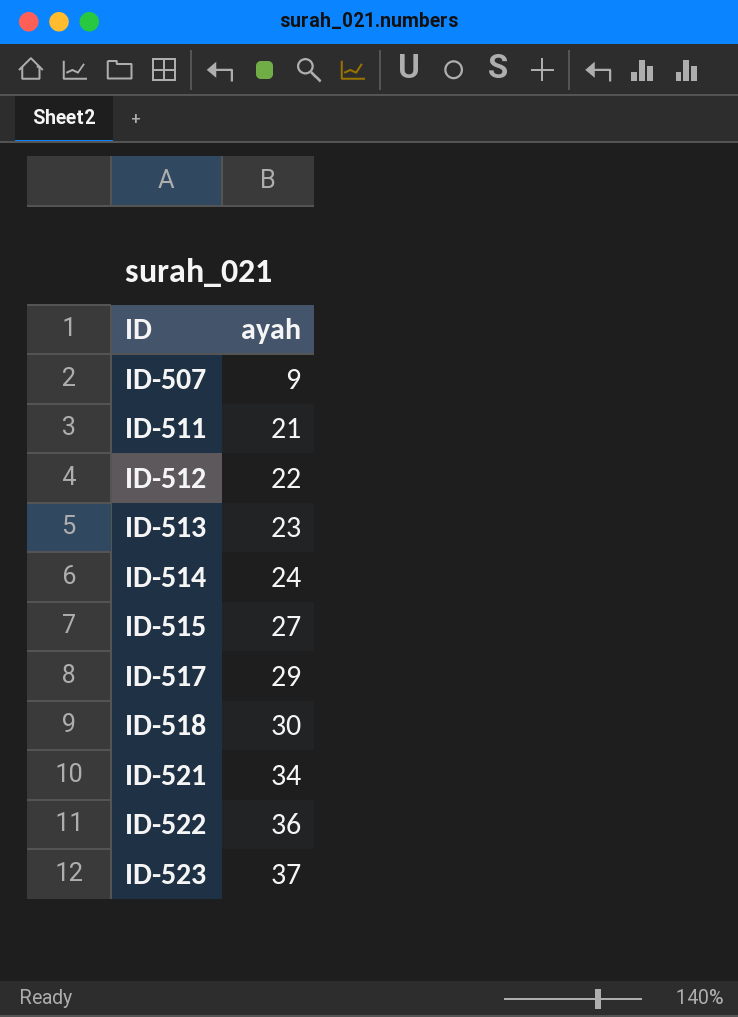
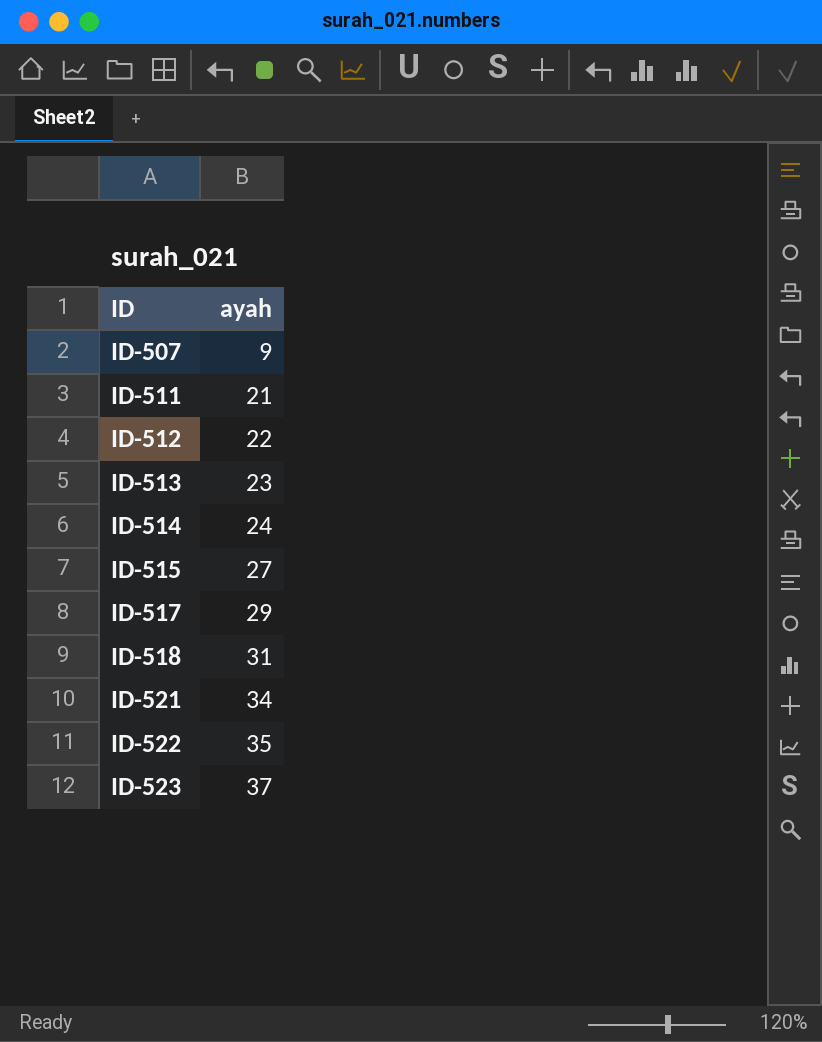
ID-518 | ayah: 30 -> 31
ID-522 | ayah: 36 -> 35

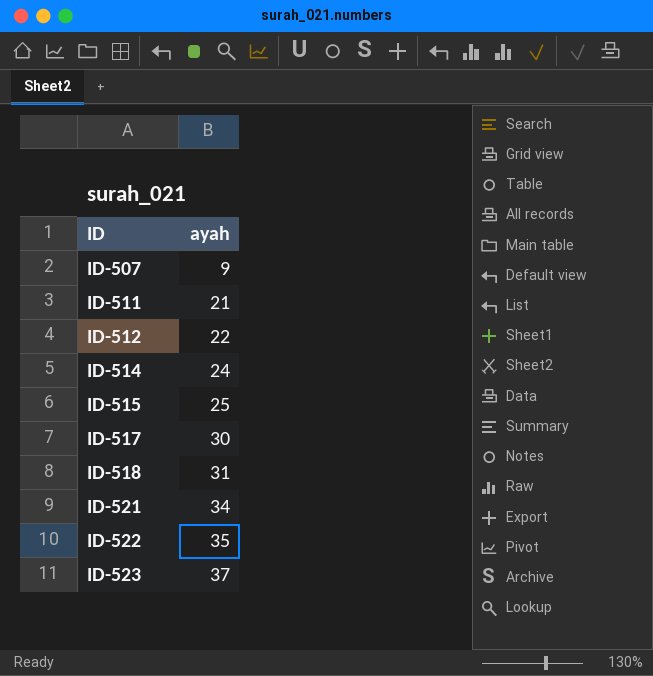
row ID-513: 23 -> none
ID-515 | ayah: 27 -> 25
ID-517 | ayah: 29 -> 30

